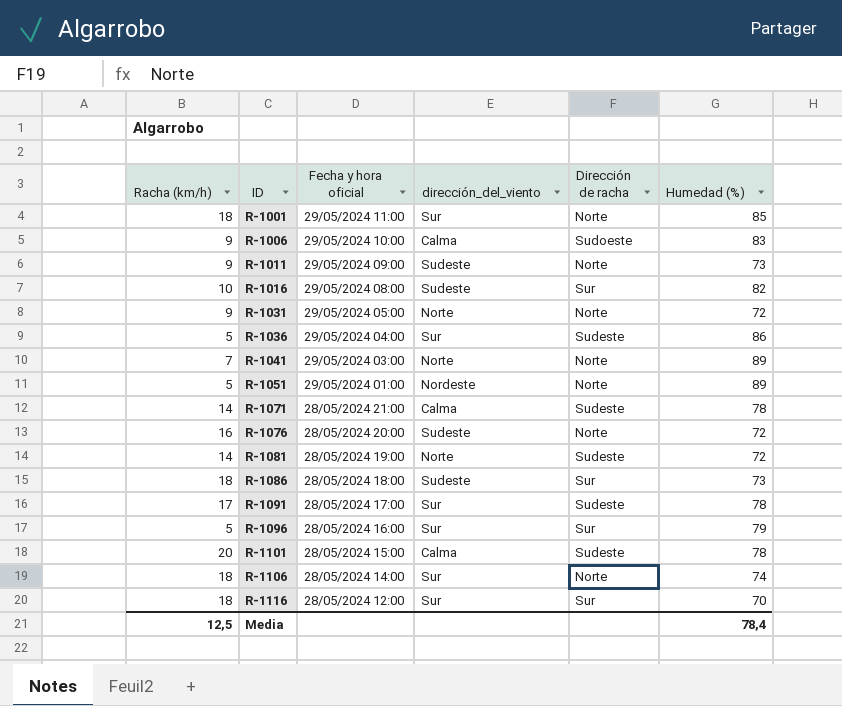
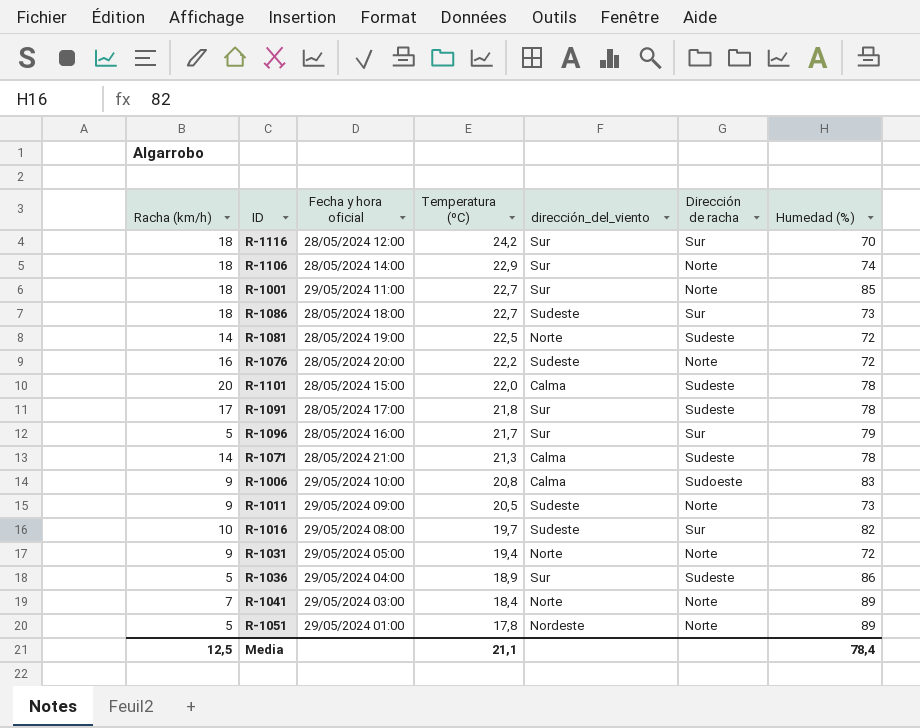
row order: ID ascending -> Temperatura (ºC) descending
column Temperatura (ºC) | position: none -> 4

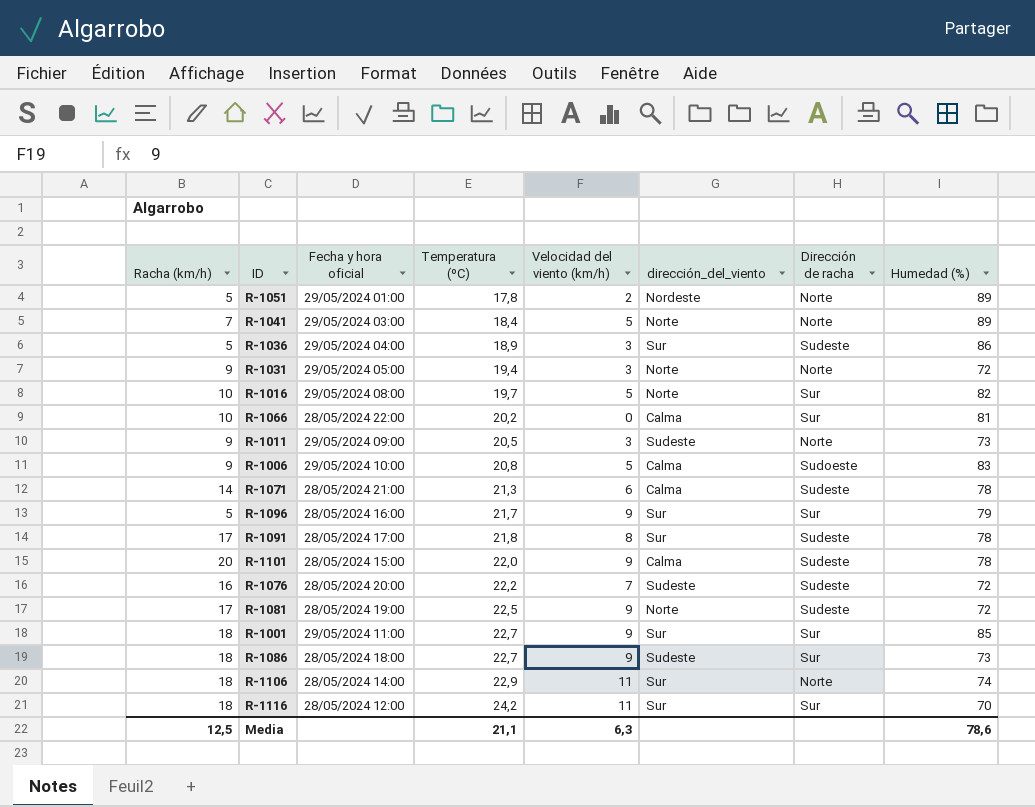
row order: Temperatura (ºC) descending -> Temperatura (ºC) ascending
column Velocidad del viento (km/h) | position: none -> 5
R-1016 | dirección_del_viento: Sudeste -> Norte
row R-1066: none -> 10 | 28/05/2024 22:00 | 20,2 | 0 | Calma | Sur | 81
R-1076 | Dirección de racha: Norte -> Sudeste
R-1081 | Racha (km/h): 14 -> 17
R-1001 | Dirección de racha: Norte -> Sur
Media | Humedad (%): 78,4 -> 78,6

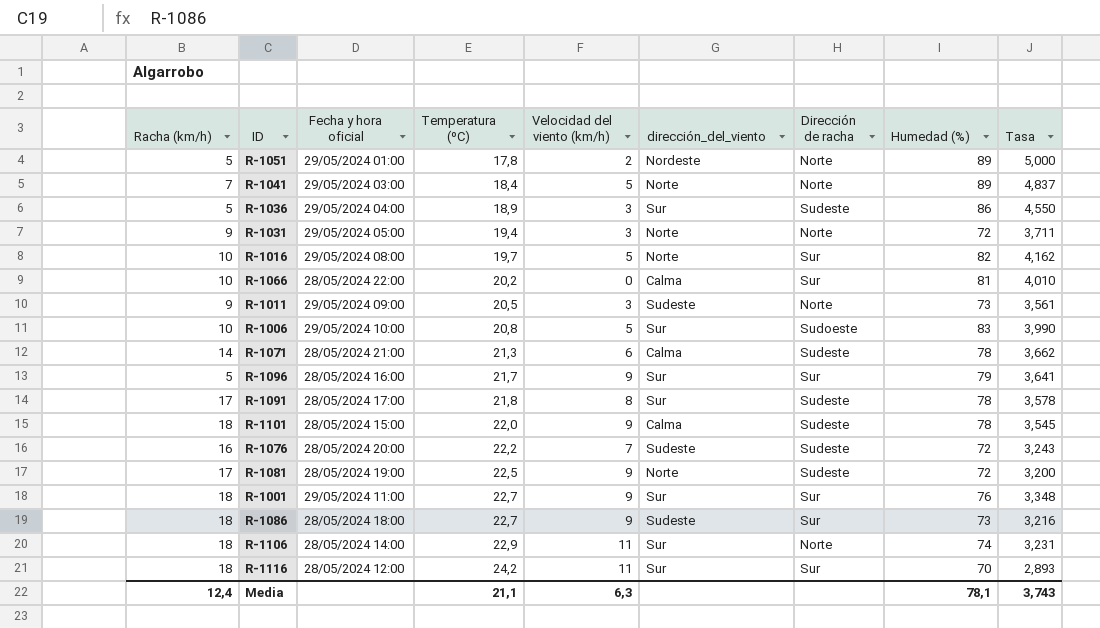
column Tasa | formula: none -> [Humedad (%)] / [Temperatura (ºC)]
R-1006 | Racha (km/h): 9 -> 10
R-1006 | dirección_del_viento: Calma -> Sur
R-1101 | Racha (km/h): 20 -> 18
R-1001 | Humedad (%): 85 -> 76
Media | Racha (km/h): 12,5 -> 12,4
Media | Humedad (%): 78,6 -> 78,1

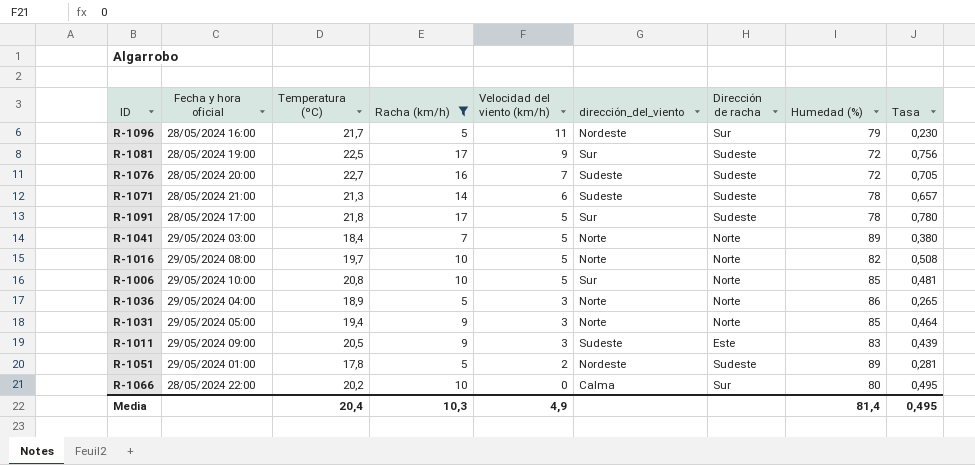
filter: none -> Racha (km/h) != 18
row order: Temperatura (ºC) ascending -> Velocidad del viento (km/h) descending
column Racha (km/h) | position: 1 -> 4
column Tasa | formula: [Humedad (%)] / [Temperatura (ºC)] -> [Racha (km/h)] / [Temperatura (ºC)]
R-1096 | Velocidad del viento (km/h): 9 -> 11
R-1096 | dirección_del_viento: Sur -> Nordeste
R-1081 | dirección_del_viento: Norte -> Sur
R-1076 | Temperatura (ºC): 22,2 -> 22,7
R-1071 | dirección_del_viento: Calma -> Sudeste
R-1091 | Velocidad del viento (km/h): 8 -> 5
R-1016 | Dirección de racha: Sur -> Norte
R-1006 | Dirección de racha: Sudoeste -> Norte
R-1006 | Humedad (%): 83 -> 85
R-1036 | dirección_del_viento: Sur -> Norte
R-1036 | Dirección de racha: Sudeste -> Norte
R-1031 | Humedad (%): 72 -> 85
R-1011 | Dirección de racha: Norte -> Este
R-1011 | Humedad (%): 73 -> 83
R-1051 | Dirección de racha: Norte -> Sudeste
R-1066 | Humedad (%): 81 -> 80
Media | Temperatura (ºC): 21,1 -> 20,4
Media | Racha (km/h): 12,4 -> 10,3
Media | Velocidad del viento (km/h): 6,3 -> 4,9
Media | Humedad (%): 78,1 -> 81,4
Media | Tasa: 3,743 -> 0,495

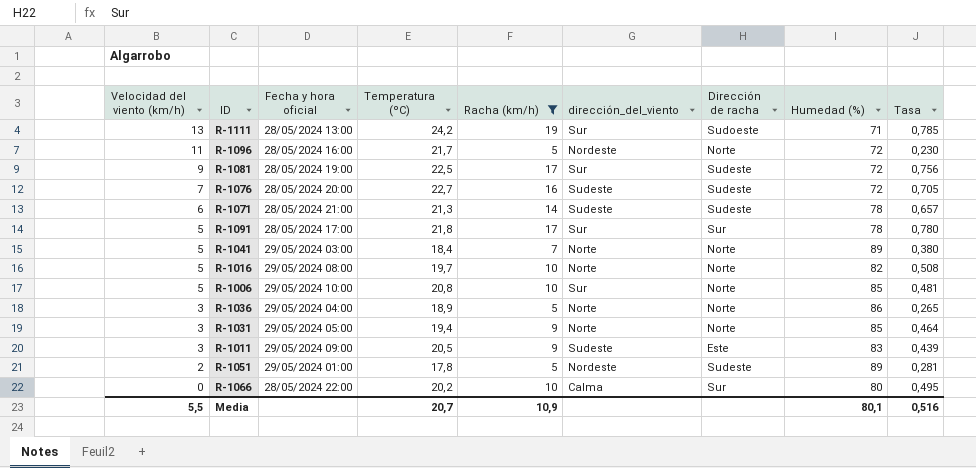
column Velocidad del viento (km/h) | position: 5 -> 1
row R-1111: none -> 13 | 28/05/2024 13:00 | 24,2 | 19 | Sur | Sudoeste | 71 | 0,785
R-1096 | Dirección de racha: Sur -> Norte
R-1096 | Humedad (%): 79 -> 72
R-1091 | Dirección de racha: Sudeste -> Sur
Media | Velocidad del viento (km/h): 4,9 -> 5,5
Media | Temperatura (ºC): 20,4 -> 20,7
Media | Racha (km/h): 10,3 -> 10,9
Media | Humedad (%): 81,4 -> 80,1
Media | Tasa: 0,495 -> 0,516

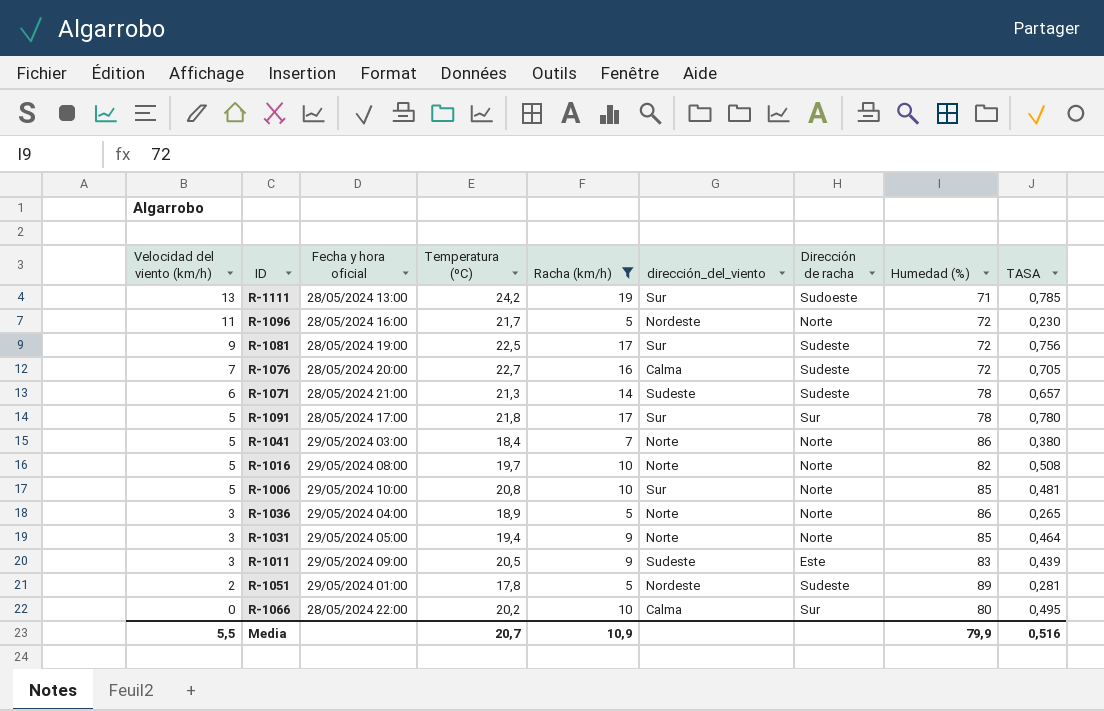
column name: Tasa -> TASA
R-1076 | dirección_del_viento: Sudeste -> Calma
R-1041 | Humedad (%): 89 -> 86
Media | Humedad (%): 80,1 -> 79,9

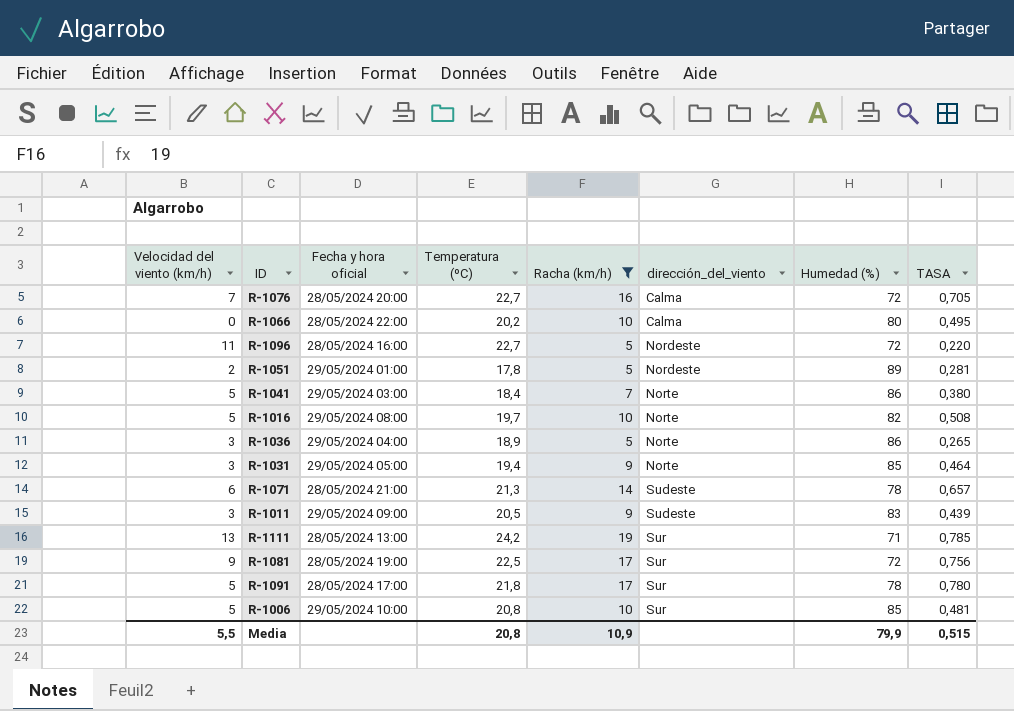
row order: Velocidad del viento (km/h) descending -> dirección_del_viento ascending
column Dirección de racha | position: 7 -> none
R-1096 | Temperatura (ºC): 21,7 -> 22,7
R-1096 | TASA: 0,230 -> 0,220
Media | Temperatura (ºC): 20,7 -> 20,8
Media | TASA: 0,516 -> 0,515

